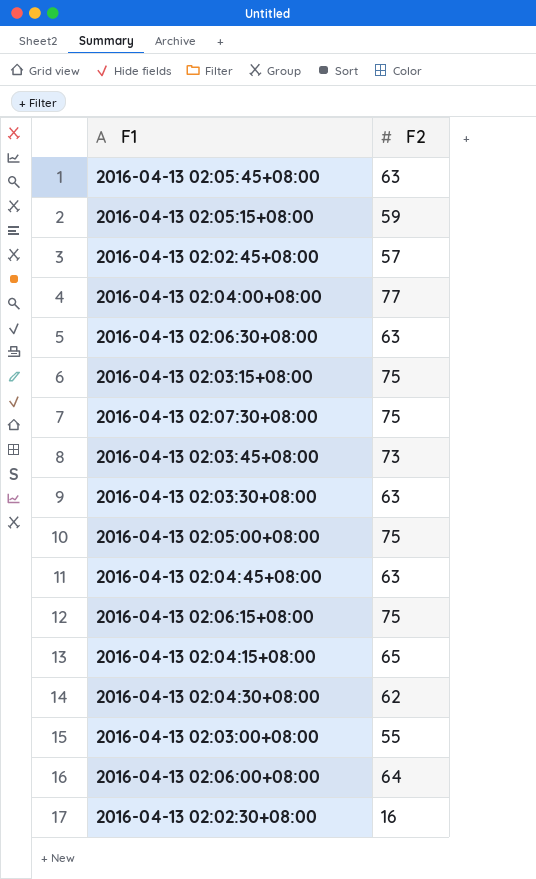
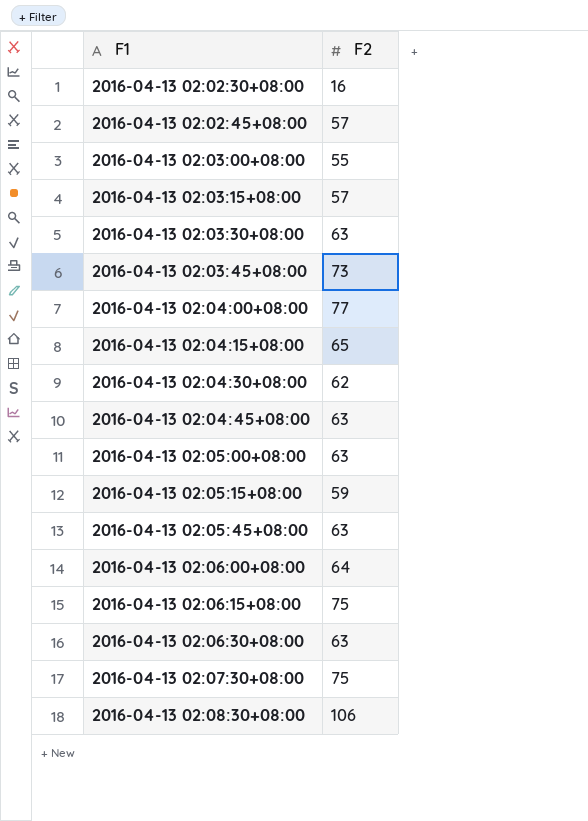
row order: none -> F1 ascending
2016-04-13 02:03:15+08:00 | F2: 75 -> 57
2016-04-13 02:05:00+08:00 | F2: 75 -> 63
row 2016-04-13 02:08:30+08:00: none -> 106

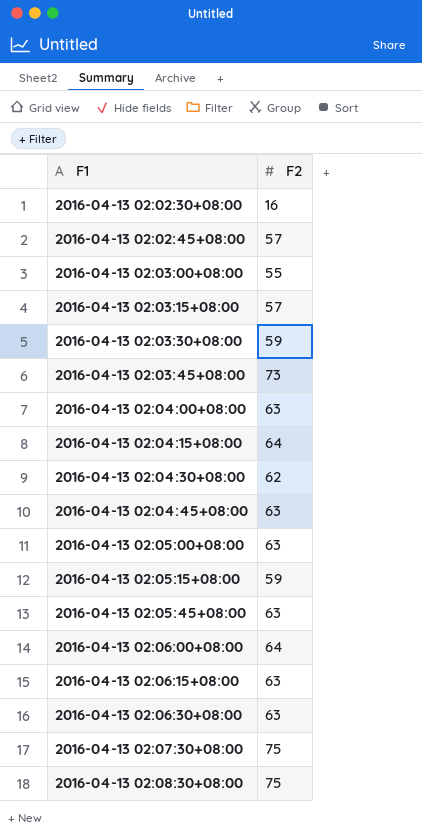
2016-04-13 02:03:30+08:00 | F2: 63 -> 59
2016-04-13 02:04:00+08:00 | F2: 77 -> 63
2016-04-13 02:04:15+08:00 | F2: 65 -> 64
2016-04-13 02:06:15+08:00 | F2: 75 -> 63
2016-04-13 02:08:30+08:00 | F2: 106 -> 75

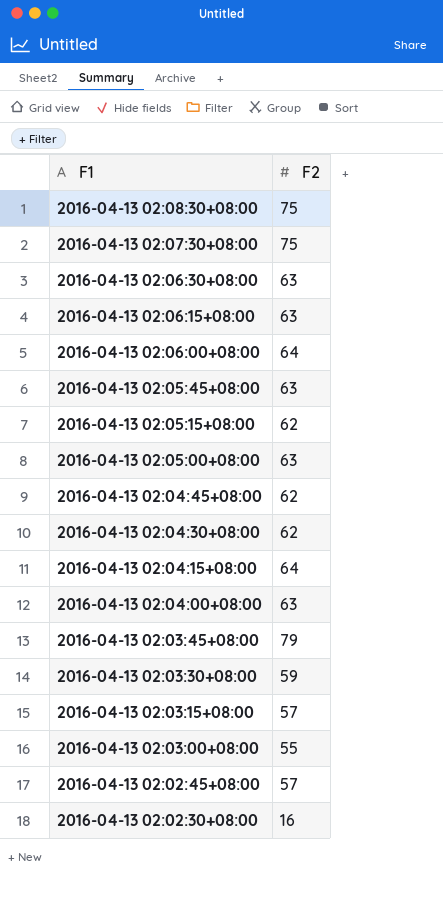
row order: F1 ascending -> F1 descending
2016-04-13 02:05:15+08:00 | F2: 59 -> 62
2016-04-13 02:04:45+08:00 | F2: 63 -> 62
2016-04-13 02:03:45+08:00 | F2: 73 -> 79

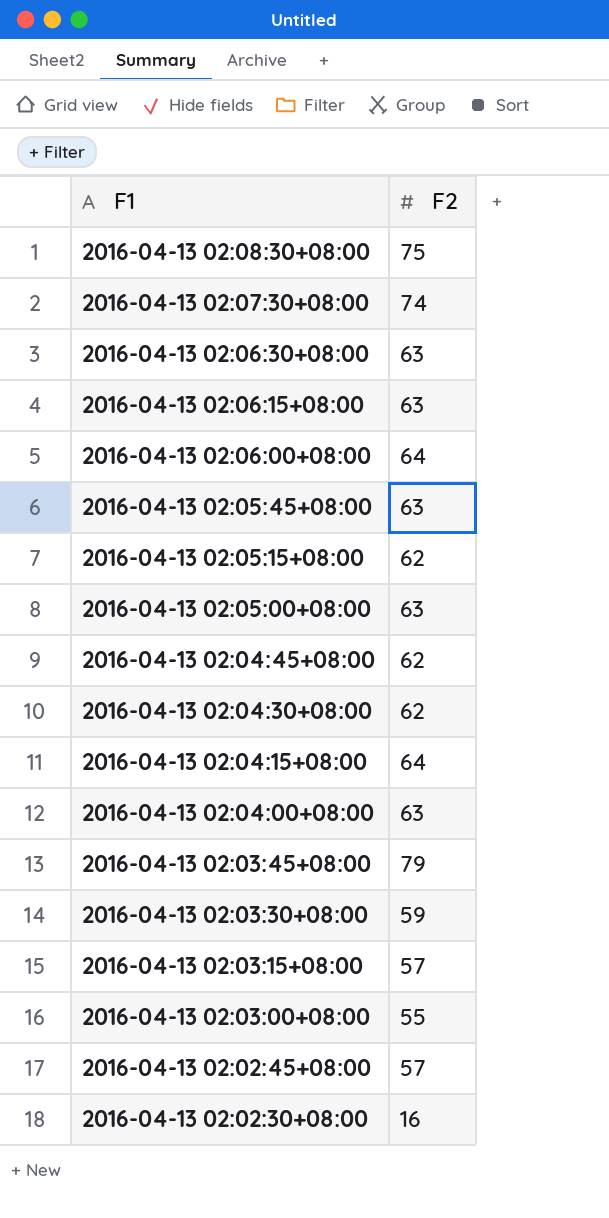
2016-04-13 02:07:30+08:00 | F2: 75 -> 74

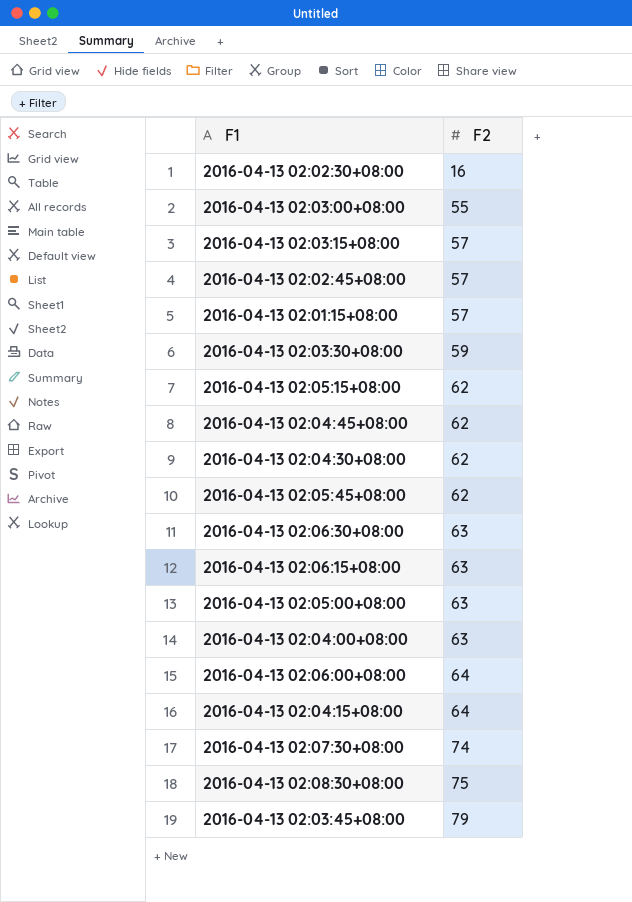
row order: F1 descending -> F2 ascending
row 2016-04-13 02:01:15+08:00: none -> 57
2016-04-13 02:05:45+08:00 | F2: 63 -> 62

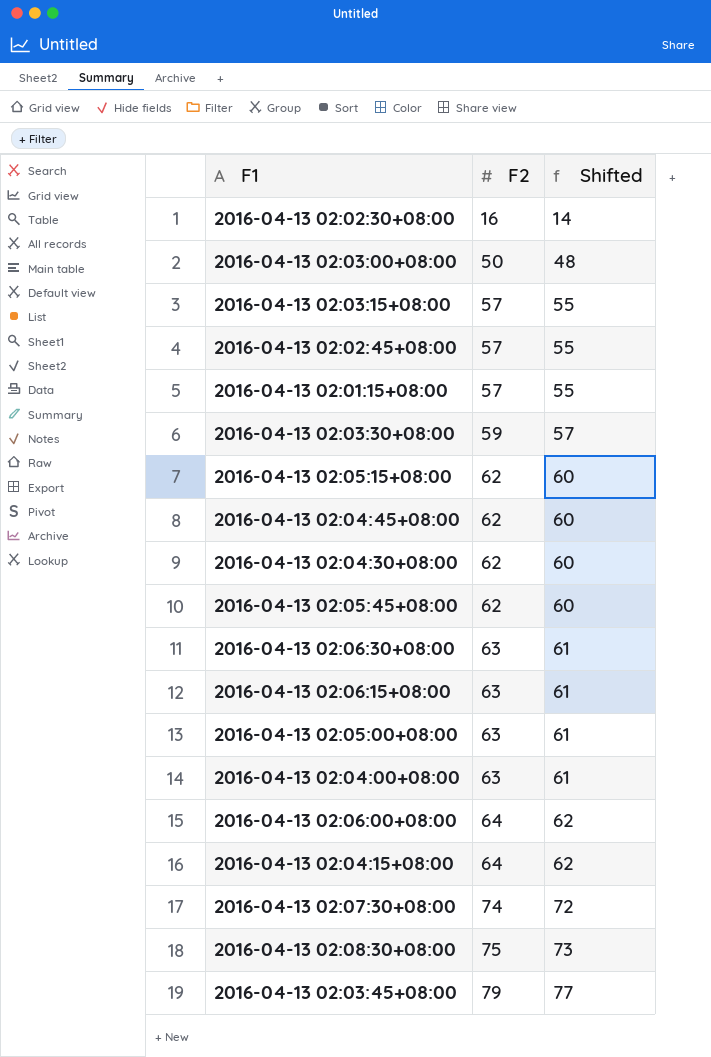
column Shifted | formula: none -> [F2] - 2
2016-04-13 02:03:00+08:00 | F2: 55 -> 50

